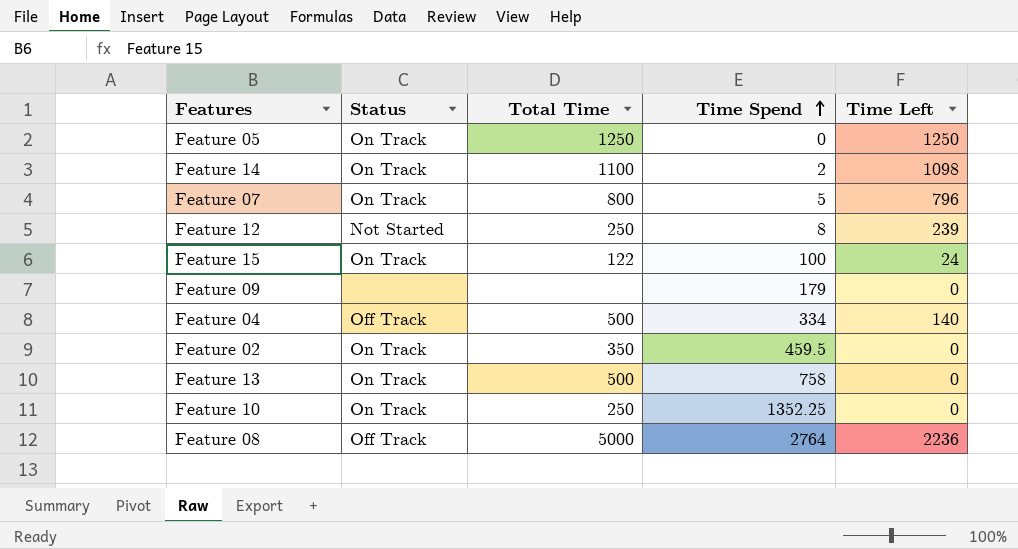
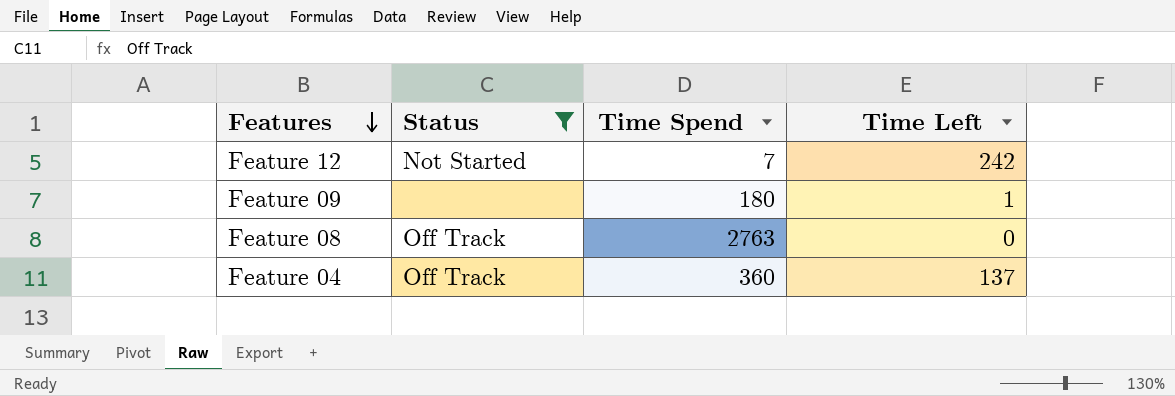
filter: none -> Status != On Track
row order: Time Spend ascending -> Features descending
column Total Time | position: 3 -> none
Feature 12 | Time Spend: 8 -> 7
Feature 12 | Time Left: 239 -> 242
Feature 09 | Time Spend: 179 -> 180
Feature 09 | Time Left: 0 -> 1
Feature 08 | Time Spend: 2764 -> 2763
Feature 08 | Time Left: 2236 -> 0
Feature 04 | Time Spend: 334 -> 360
Feature 04 | Time Left: 140 -> 137

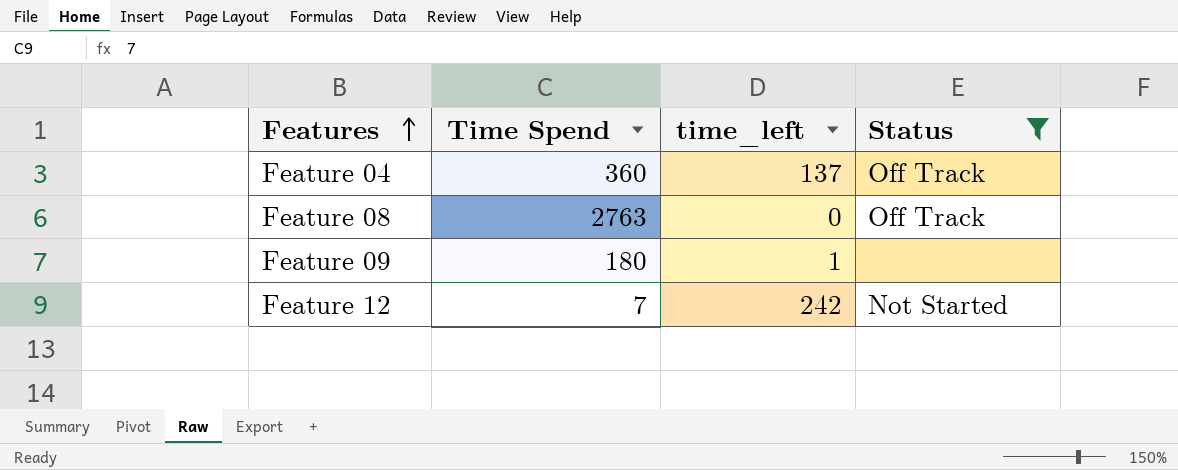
row order: Features descending -> Features ascending
column name: Time Left -> time_left
column Status | position: 2 -> 4

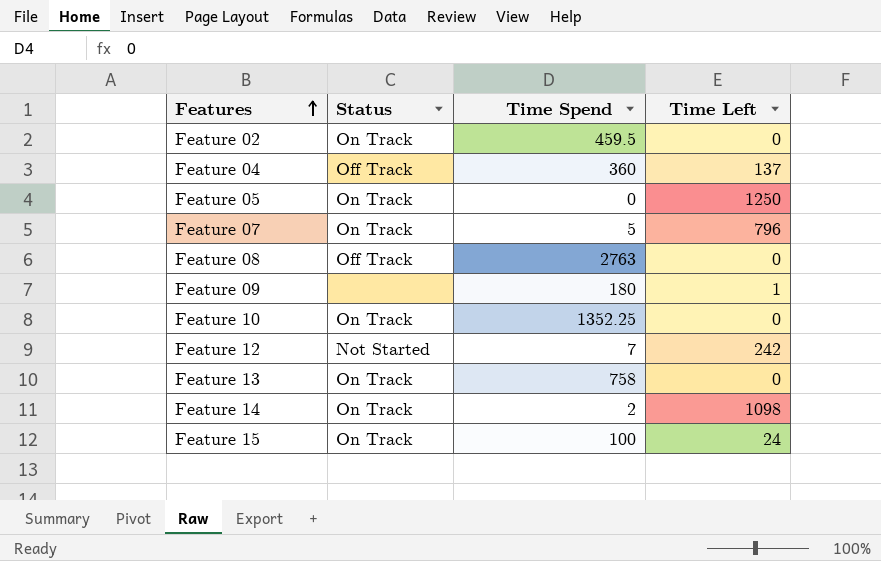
filter: Status != On Track -> none
column Status | position: 4 -> 2
column name: time_left -> Time Left

